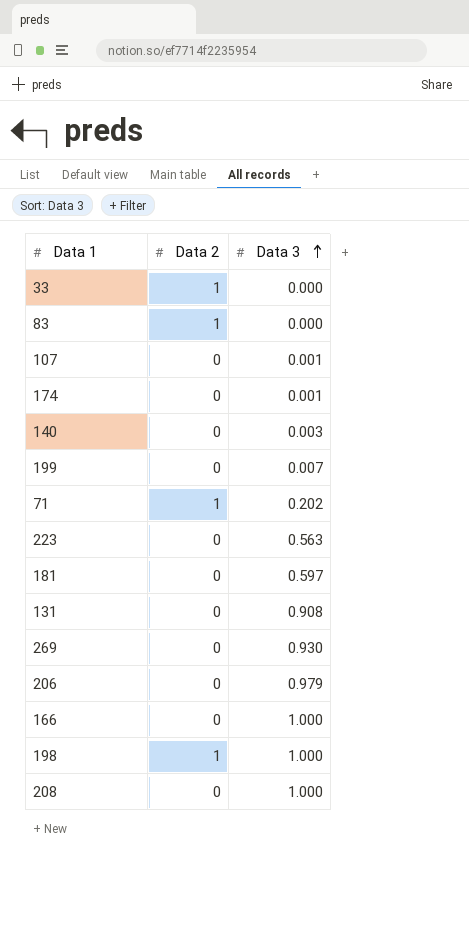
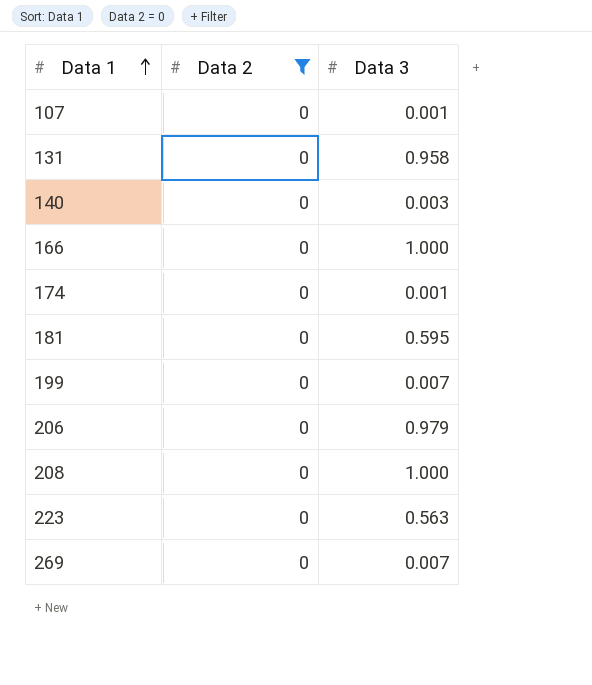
filter: none -> Data 2 = 0
row order: Data 3 ascending -> Data 1 ascending
131 | Data 3: 0.908 -> 0.958
181 | Data 3: 0.597 -> 0.595
269 | Data 3: 0.930 -> 0.007

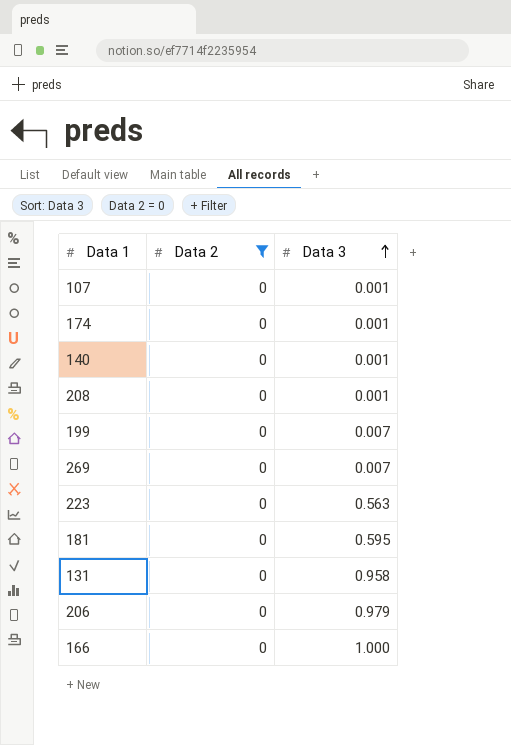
row order: Data 1 ascending -> Data 3 ascending
140 | Data 3: 0.003 -> 0.001
208 | Data 3: 1.000 -> 0.001

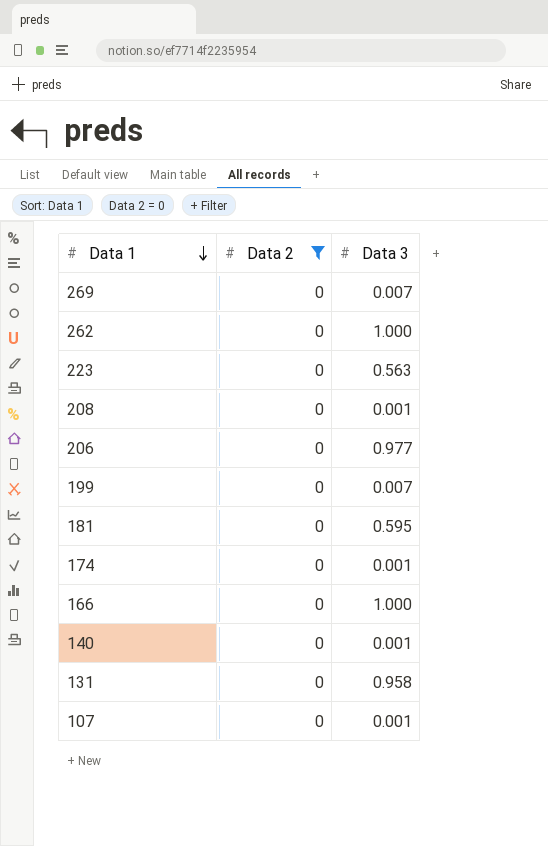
row order: Data 3 ascending -> Data 1 descending
row 262: none -> 0 | 1.000
206 | Data 3: 0.979 -> 0.977

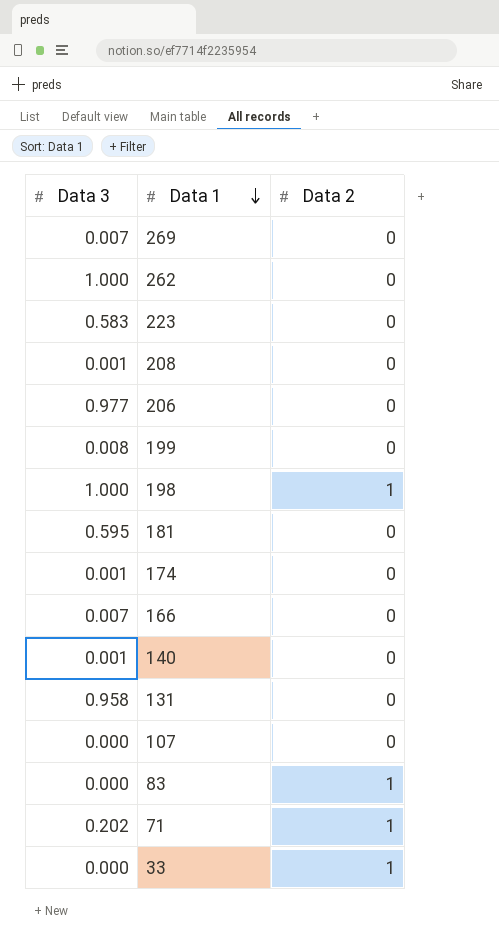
filter: Data 2 = 0 -> none
column Data 3 | position: 3 -> 1
223 | Data 3: 0.563 -> 0.583
199 | Data 3: 0.007 -> 0.008
166 | Data 3: 1.000 -> 0.007
107 | Data 3: 0.001 -> 0.000

